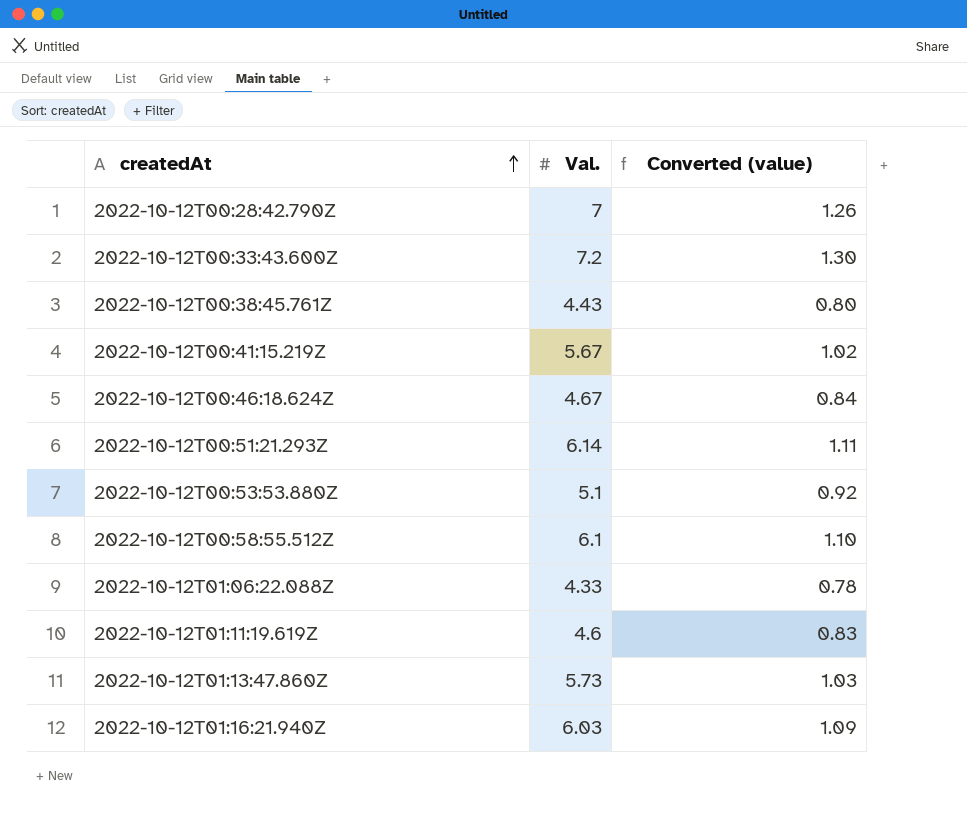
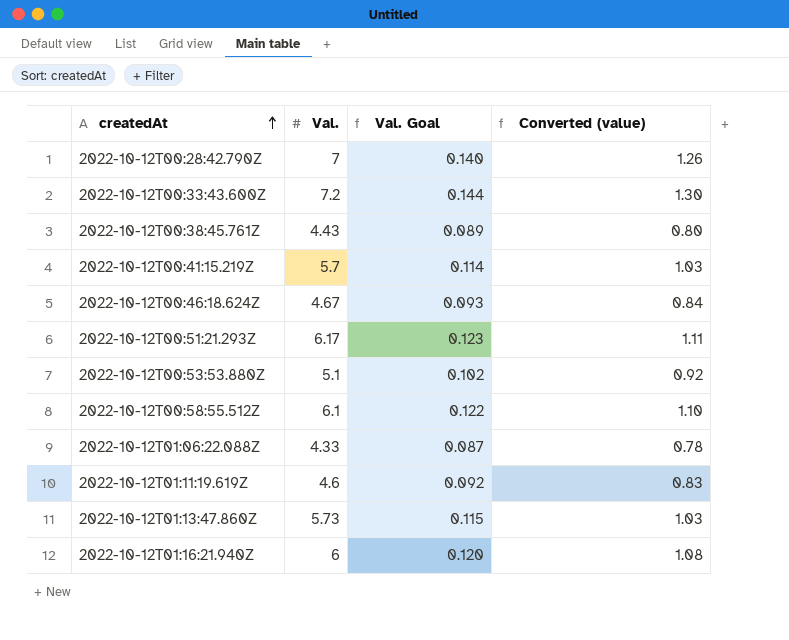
column Val. Goal | formula: none -> [Val.] * 0.02
2022-10-12T00:41:15.219Z | Val.: 5.67 -> 5.7
2022-10-12T00:41:15.219Z | Converted (value): 1.02 -> 1.03
2022-10-12T00:51:21.293Z | Val.: 6.14 -> 6.17
2022-10-12T01:16:21.940Z | Val.: 6.03 -> 6
2022-10-12T01:16:21.940Z | Converted (value): 1.09 -> 1.08

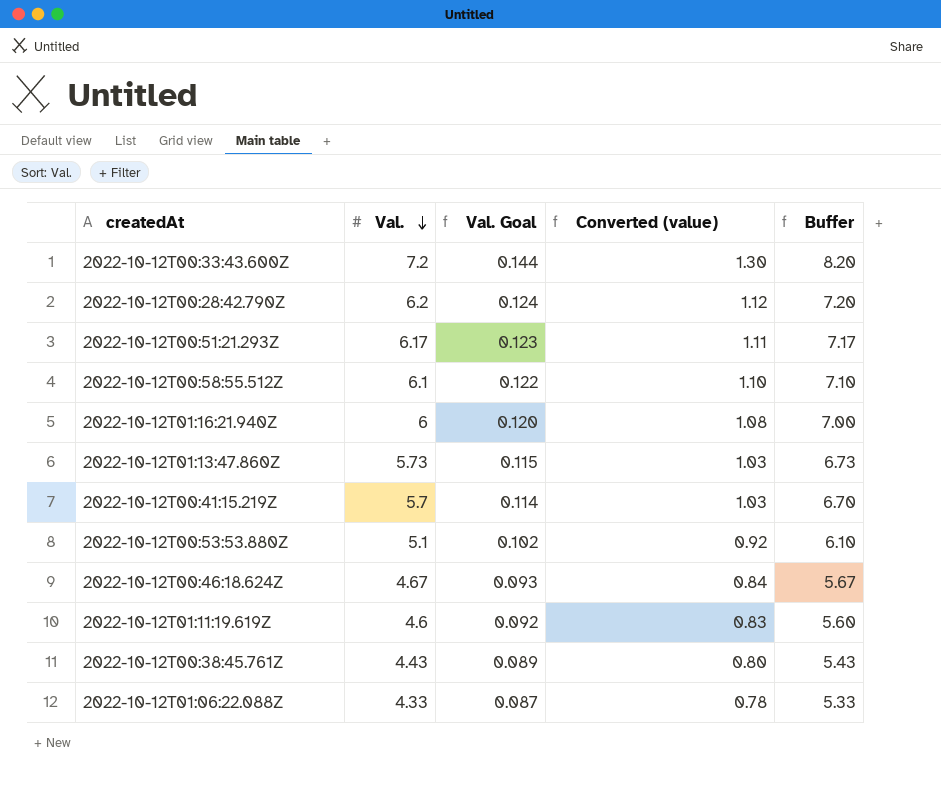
row order: createdAt ascending -> Val. descending
column Buffer | formula: none -> [Val.] + 1
2022-10-12T00:28:42.790Z | Val.: 7 -> 6.2
2022-10-12T00:28:42.790Z | Val. Goal: 0.140 -> 0.124
2022-10-12T00:28:42.790Z | Converted (value): 1.26 -> 1.12

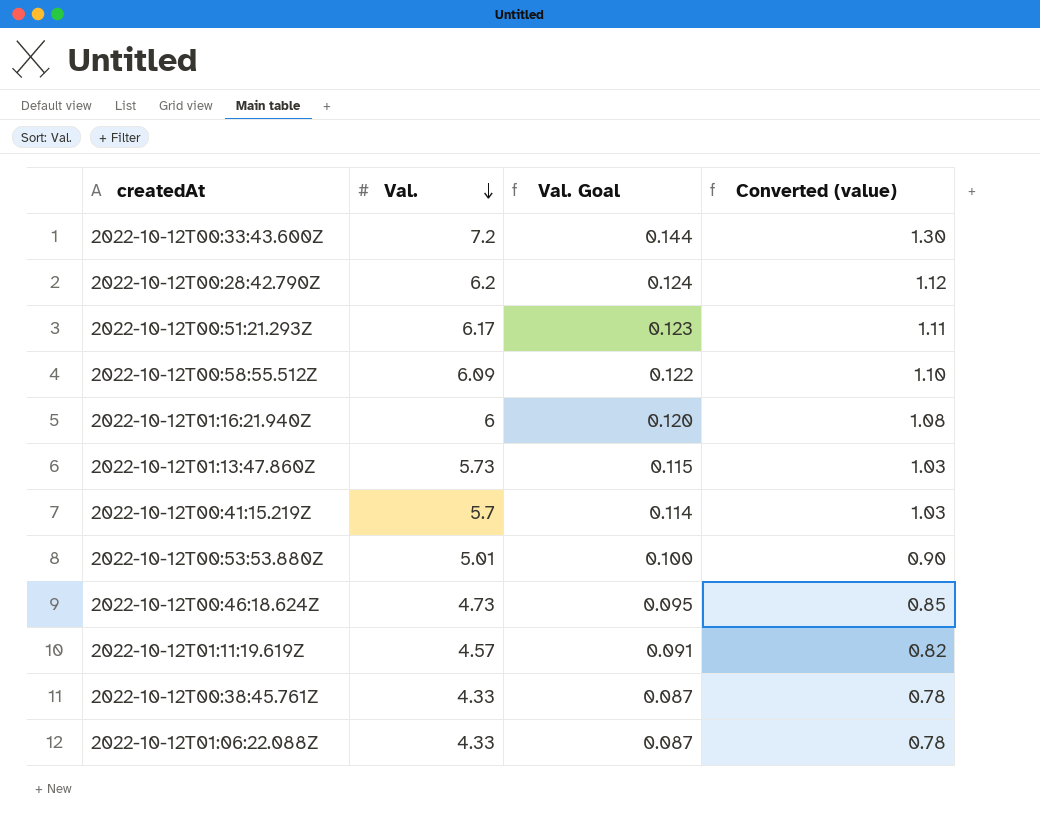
column Buffer | formula: [Val.] + 1 -> none
2022-10-12T00:58:55.512Z | Val.: 6.1 -> 6.09
2022-10-12T00:53:53.880Z | Val.: 5.1 -> 5.01
2022-10-12T00:53:53.880Z | Val. Goal: 0.102 -> 0.100
2022-10-12T00:53:53.880Z | Converted (value): 0.92 -> 0.90
2022-10-12T00:46:18.624Z | Val.: 4.67 -> 4.73
2022-10-12T00:46:18.624Z | Val. Goal: 0.093 -> 0.095
2022-10-12T00:46:18.624Z | Converted (value): 0.84 -> 0.85
2022-10-12T01:11:19.619Z | Val.: 4.6 -> 4.57
2022-10-12T01:11:19.619Z | Val. Goal: 0.092 -> 0.091
2022-10-12T01:11:19.619Z | Converted (value): 0.83 -> 0.82
2022-10-12T00:38:45.761Z | Val.: 4.43 -> 4.33
2022-10-12T00:38:45.761Z | Val. Goal: 0.089 -> 0.087
2022-10-12T00:38:45.761Z | Converted (value): 0.80 -> 0.78

